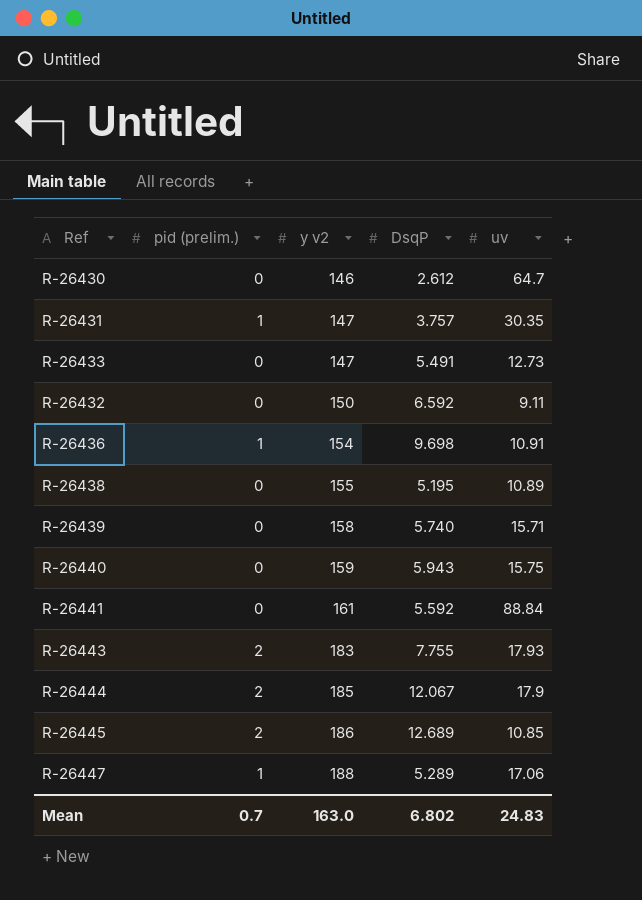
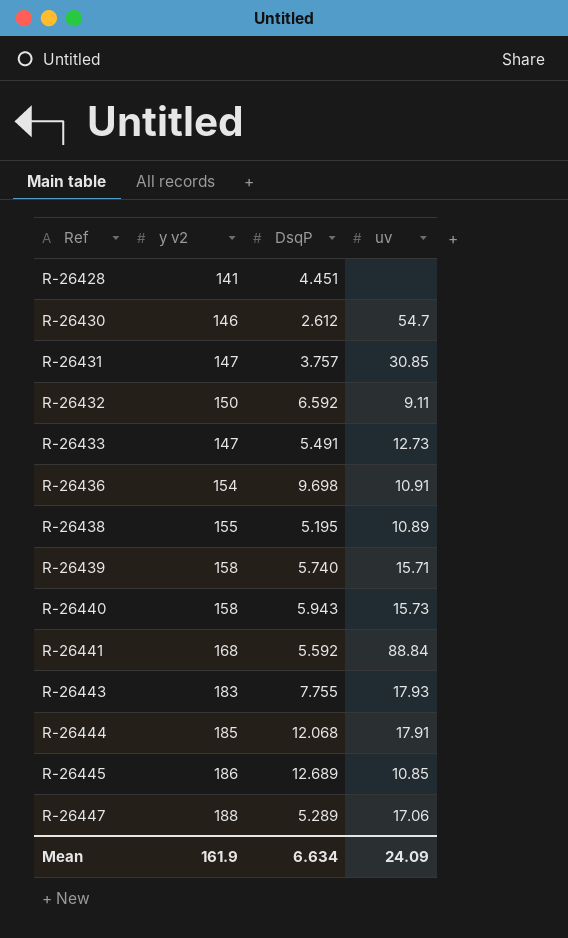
row order: y v2 ascending -> Ref ascending
column pid (prelim.) | position: 2 -> none
row R-26428: none -> 141 | 4.451 | none
R-26430 | uv: 64.7 -> 54.7
R-26431 | uv: 30.35 -> 30.85
R-26440 | y v2: 159 -> 158
R-26440 | uv: 15.75 -> 15.73
R-26441 | y v2: 161 -> 168
R-26444 | DsqP: 12.067 -> 12.068
R-26444 | uv: 17.9 -> 17.91
Mean | y v2: 163.0 -> 161.9
Mean | DsqP: 6.802 -> 6.634
Mean | uv: 24.83 -> 24.09

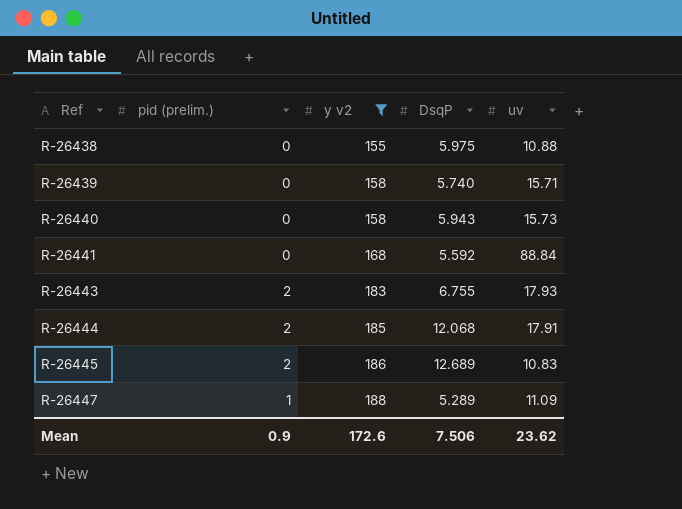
filter: none -> y v2 >= 155
column pid (prelim.) | position: none -> 2
R-26438 | DsqP: 5.195 -> 5.975
R-26438 | uv: 10.89 -> 10.88
R-26443 | DsqP: 7.755 -> 6.755
R-26445 | uv: 10.85 -> 10.83
R-26447 | uv: 17.06 -> 11.09
Mean | y v2: 161.9 -> 172.6
Mean | DsqP: 6.634 -> 7.506
Mean | uv: 24.09 -> 23.62

